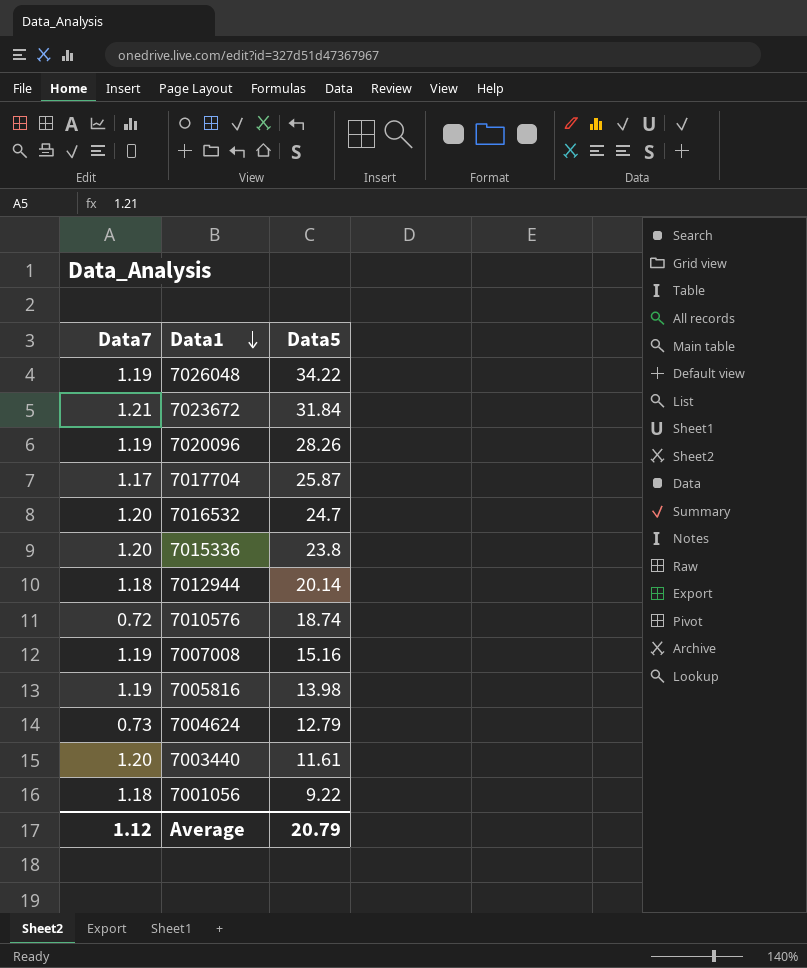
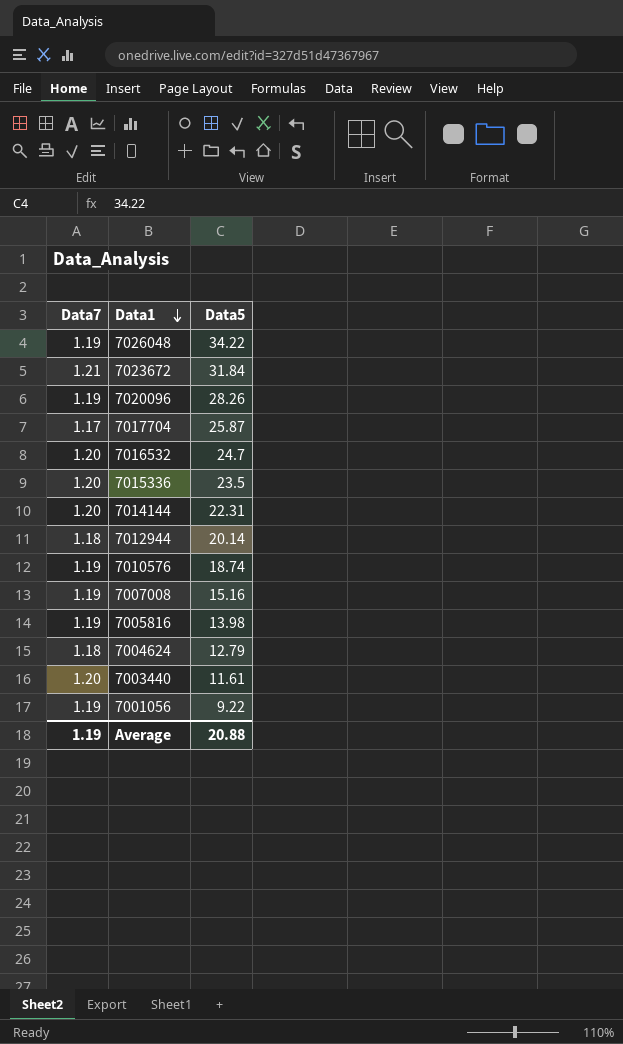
7015336 | Data5: 23.8 -> 23.5
row 7014144: none -> 1.20 | 22.31
7010576 | Data7: 0.72 -> 1.19
7004624 | Data7: 0.73 -> 1.18
7001056 | Data7: 1.18 -> 1.19
Average | Data7: 1.12 -> 1.19
Average | Data5: 20.79 -> 20.88

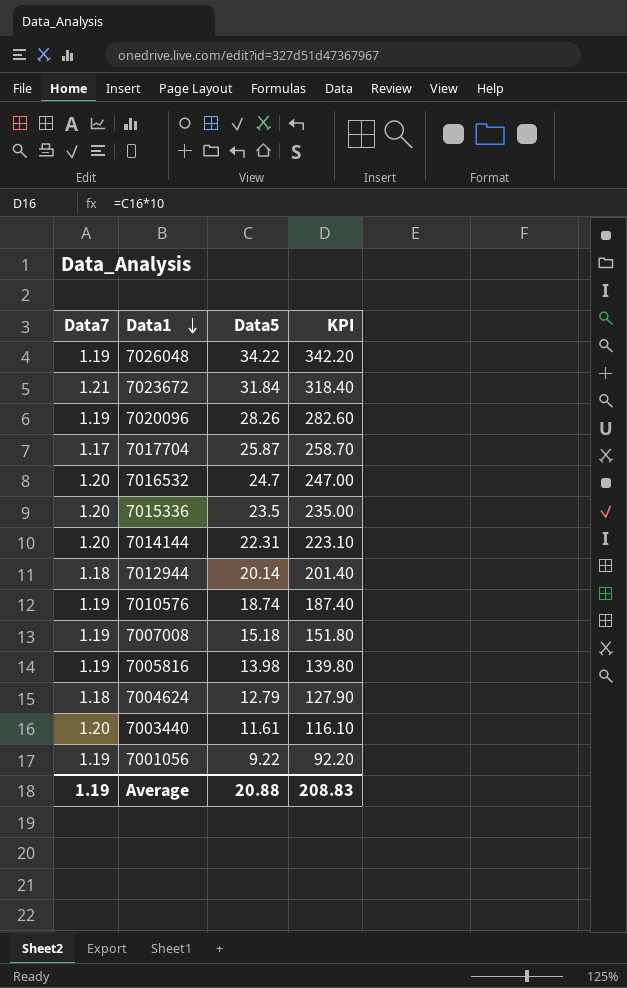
column KPI | formula: none -> [Data5] * 10
7007008 | Data5: 15.16 -> 15.18

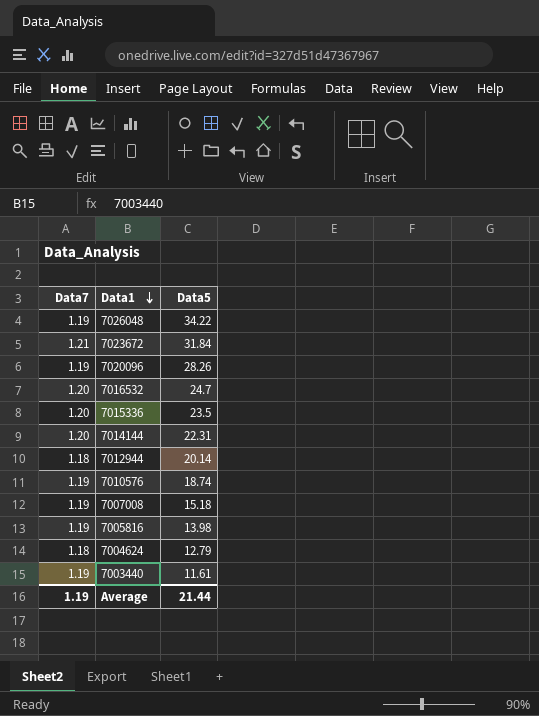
column KPI | formula: [Data5] * 10 -> none
row 7017704: 1.17 | 25.87 | 258.70 -> none
row 7001056: 1.19 | 9.22 | 92.20 -> none
7003440 | Data7: 1.20 -> 1.19
Average | Data5: 20.88 -> 21.44

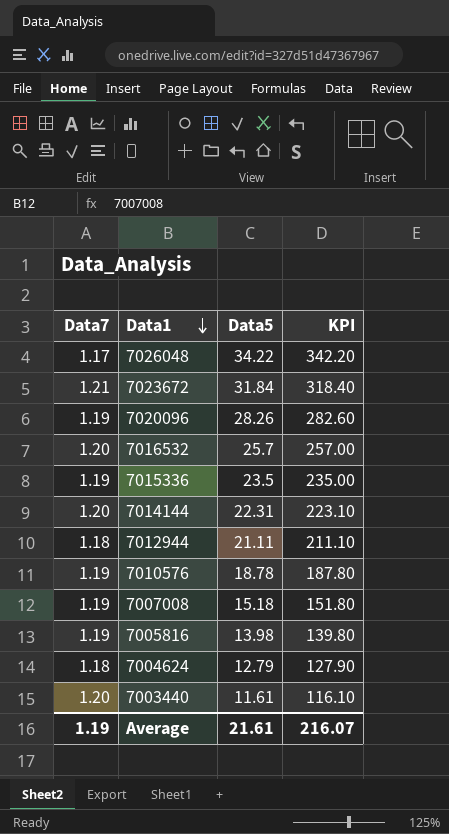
column KPI | formula: none -> [Data5] * 10
7026048 | Data7: 1.19 -> 1.17
7016532 | Data5: 24.7 -> 25.7
7015336 | Data7: 1.20 -> 1.19
7012944 | Data5: 20.14 -> 21.11
7010576 | Data5: 18.74 -> 18.78
7003440 | Data7: 1.19 -> 1.20
Average | Data5: 21.44 -> 21.61

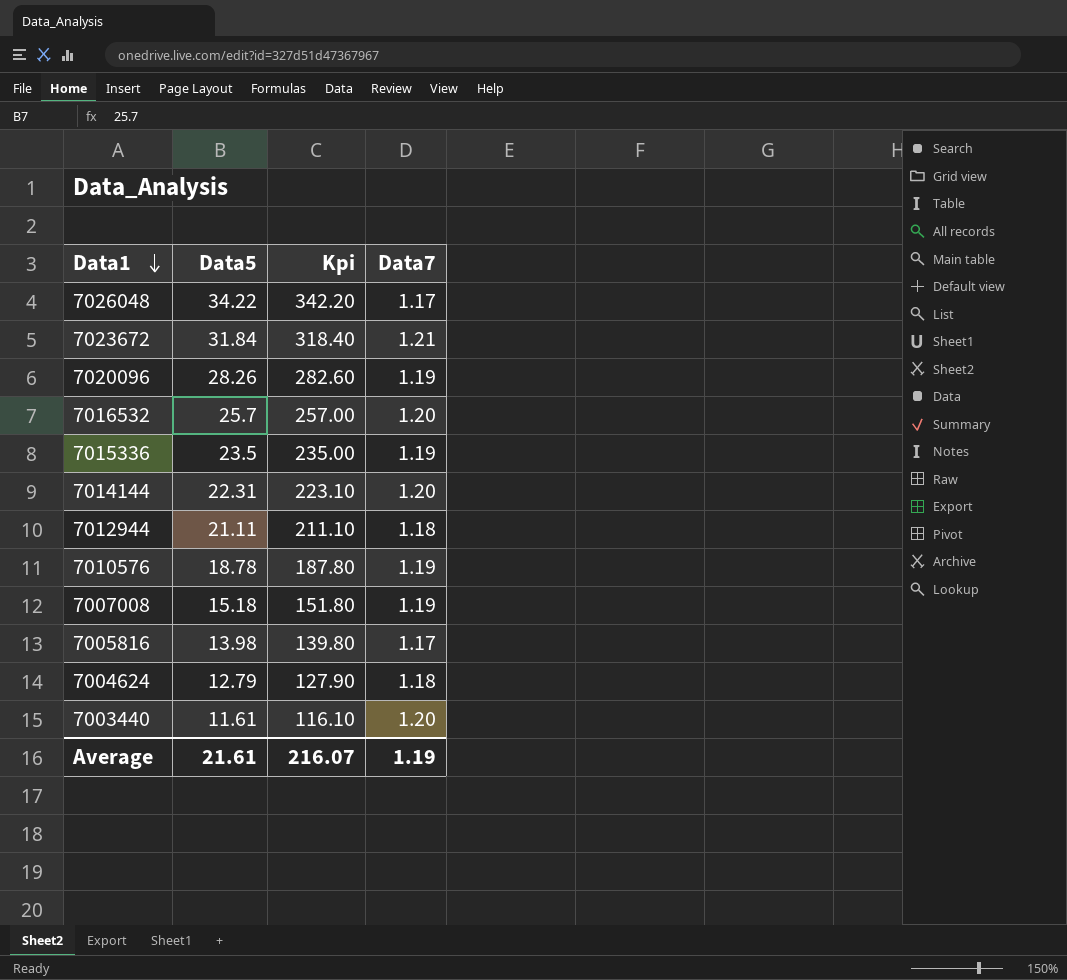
column name: KPI -> Kpi
column Data7 | position: 1 -> 4
7005816 | Data7: 1.19 -> 1.17

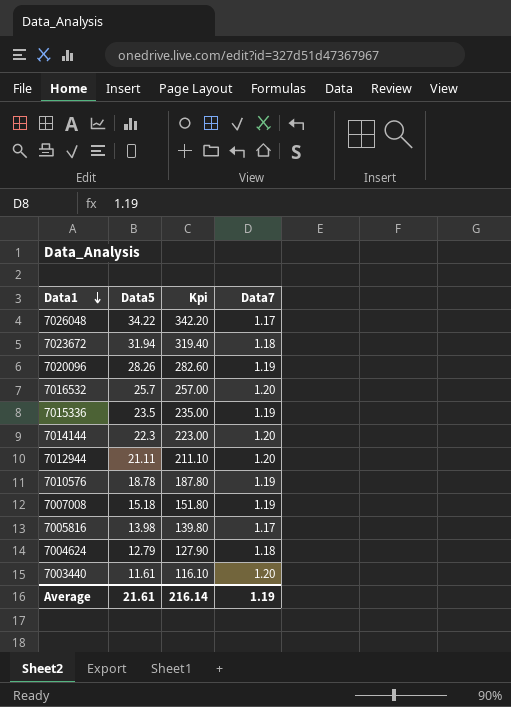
7023672 | Data5: 31.84 -> 31.94
7023672 | Kpi: 318.40 -> 319.40
7023672 | Data7: 1.21 -> 1.18
7014144 | Data5: 22.31 -> 22.3
7014144 | Kpi: 223.10 -> 223.00
7012944 | Data7: 1.18 -> 1.20
Average | Kpi: 216.07 -> 216.14

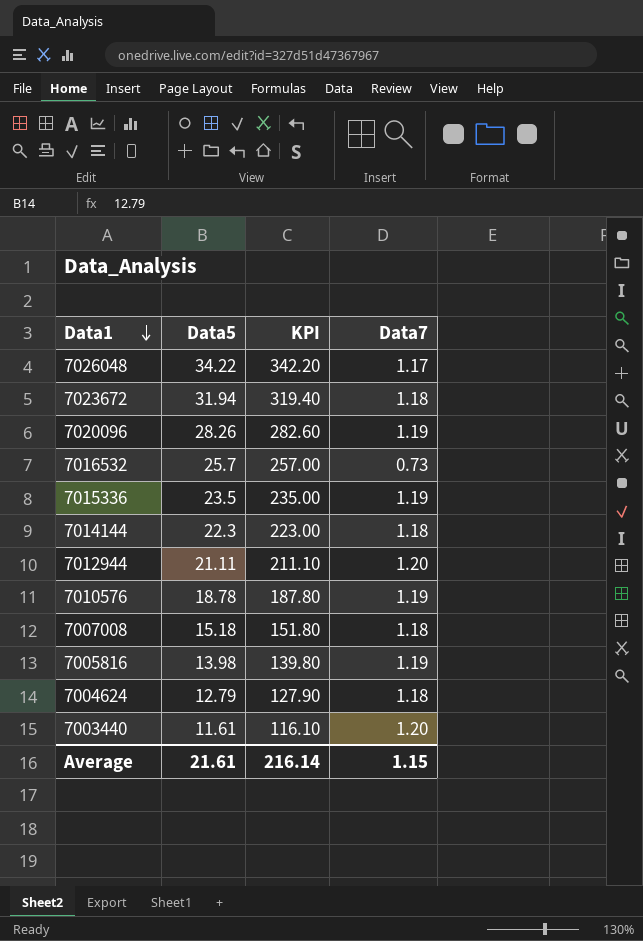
column name: Kpi -> KPI
7016532 | Data7: 1.20 -> 0.73
7014144 | Data7: 1.20 -> 1.18
7007008 | Data7: 1.19 -> 1.18
7005816 | Data7: 1.17 -> 1.19
Average | Data7: 1.19 -> 1.15

